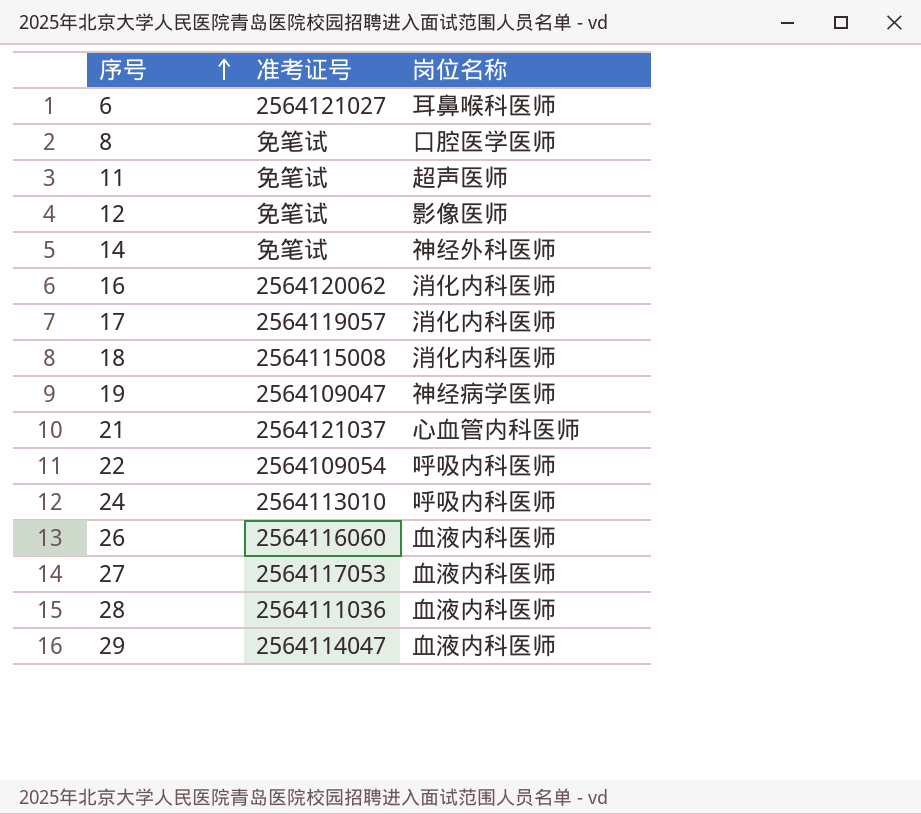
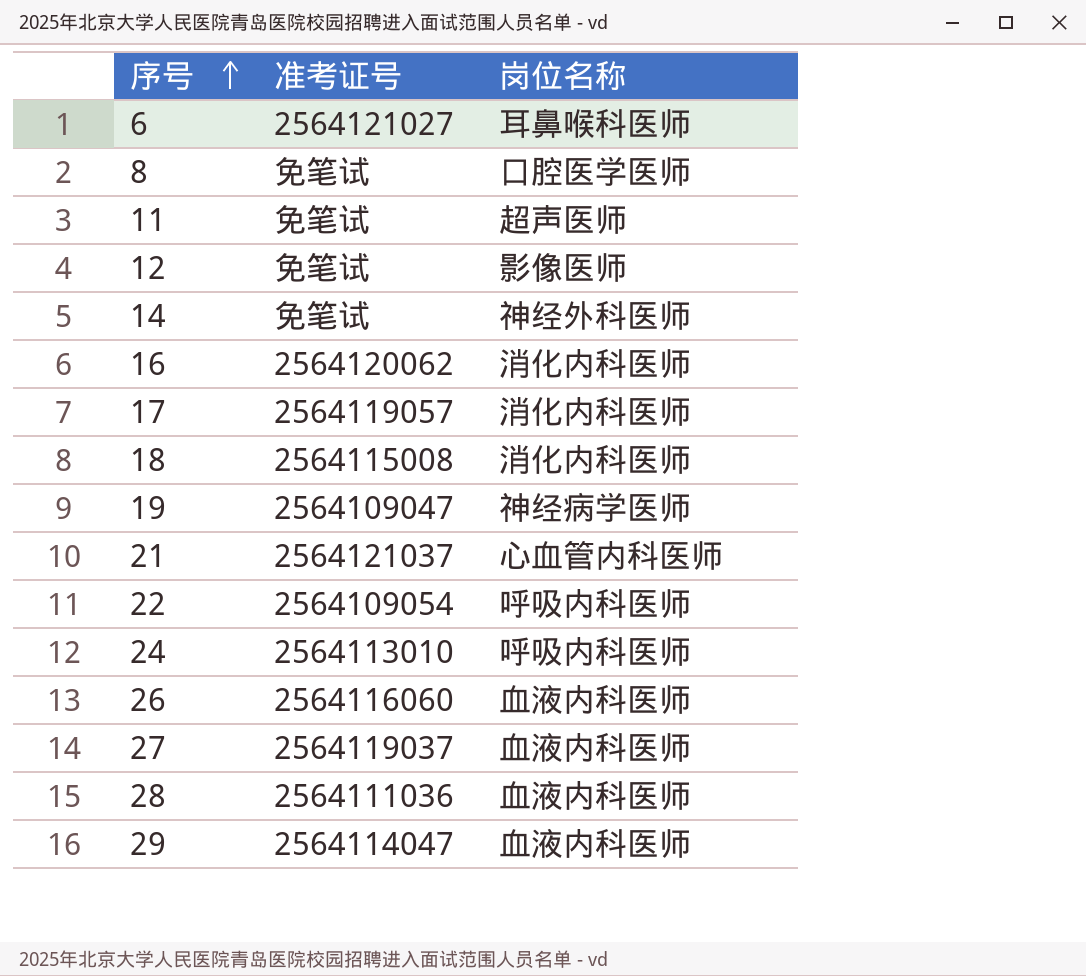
27 | 准考证号: 2564117053 -> 2564119037

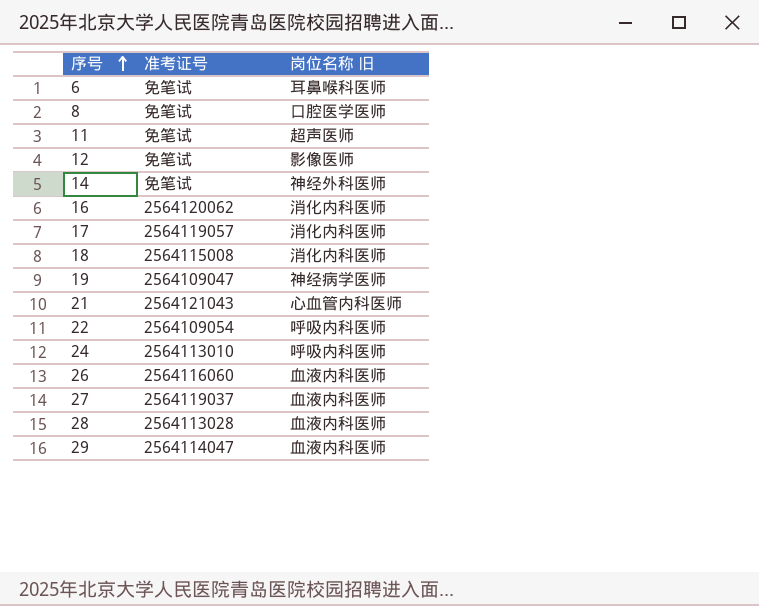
column name: 岗位名称 -> 岗位名称 旧
6 | 准考证号: 2564121027 -> 免笔试
21 | 准考证号: 2564121037 -> 2564121043
28 | 准考证号: 2564111036 -> 2564113028

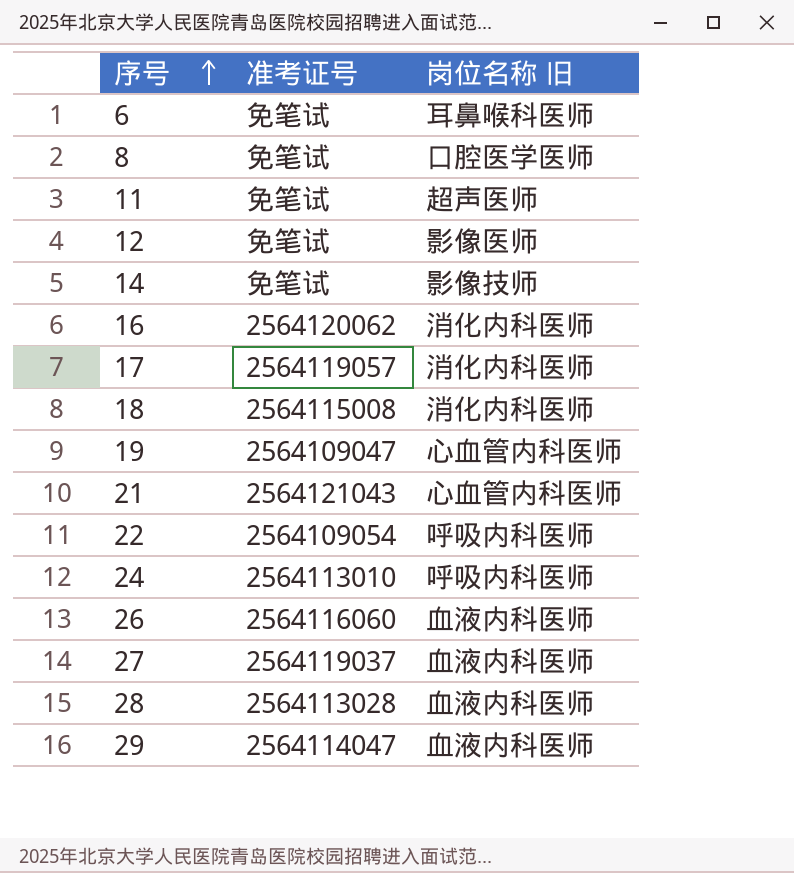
14 | 岗位名称 旧: 神经外科医师 -> 影像技师
19 | 岗位名称 旧: 神经病学医师 -> 心血管内科医师

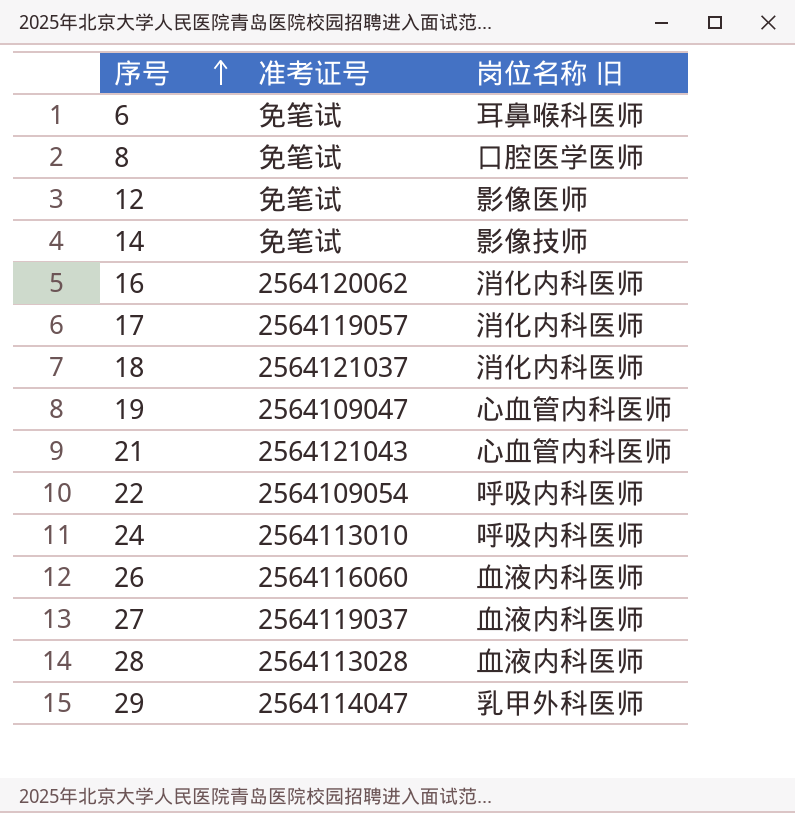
row 11: 免笔试 | 超声医师 -> none
18 | 准考证号: 2564115008 -> 2564121037
29 | 岗位名称 旧: 血液内科医师 -> 乳甲外科医师

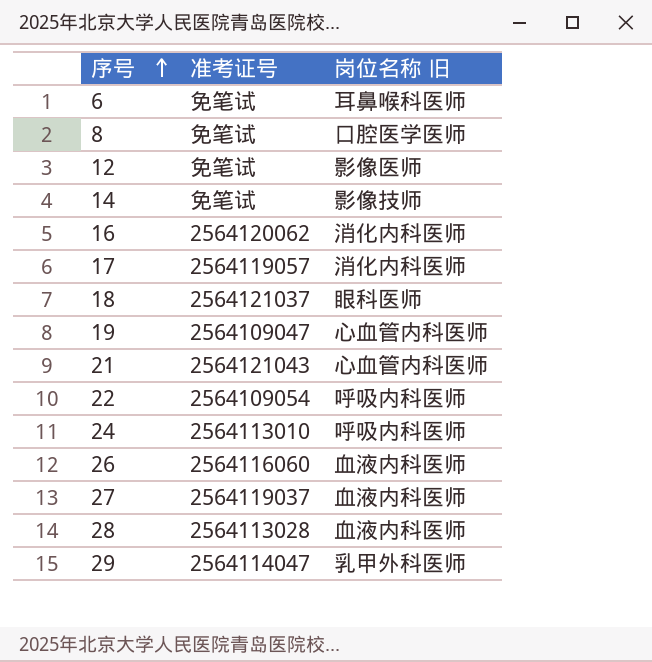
18 | 岗位名称 旧: 消化内科医师 -> 眼科医师

